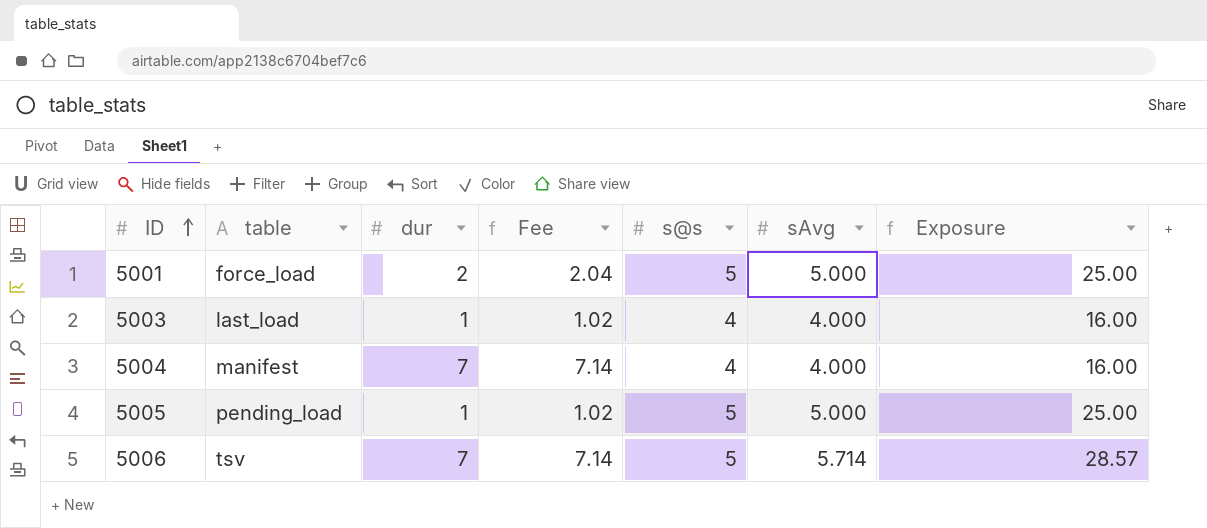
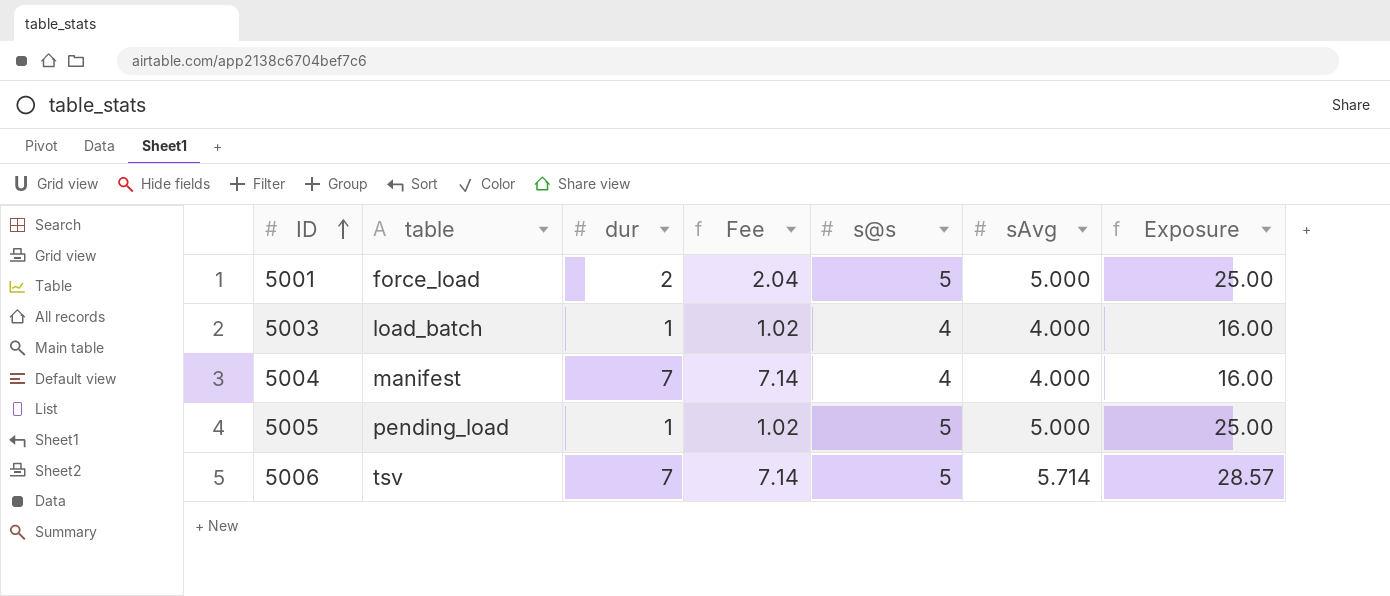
5003 | table: last_load -> load_batch

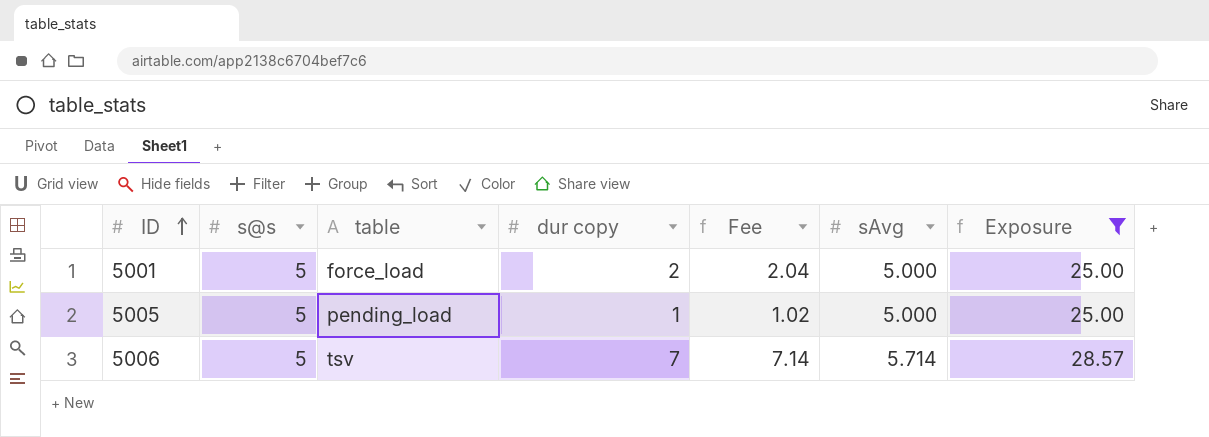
filter: none -> Exposure != 16.00
column s@s | position: 5 -> 2
column name: dur -> dur copy

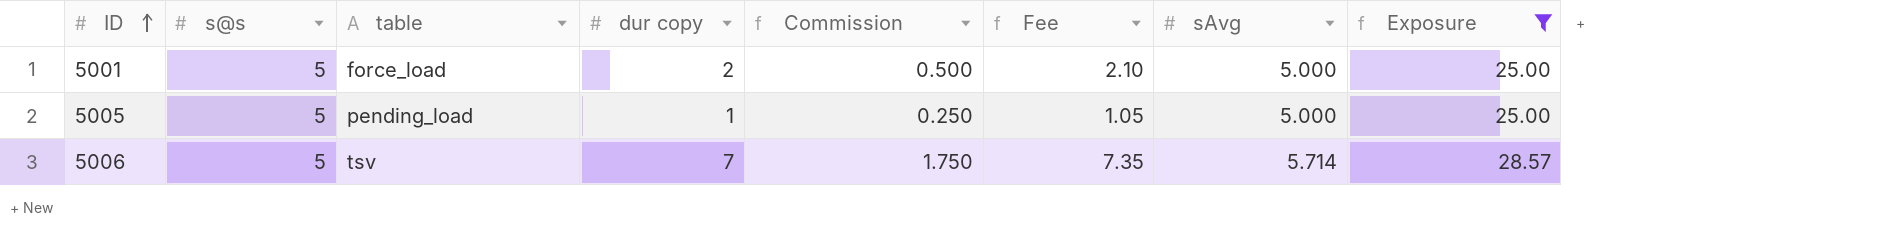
column Commission | formula: none -> [dur copy] * 0.25
column Fee | formula: [dur copy] * 1.02 -> [dur copy] * 1.05

